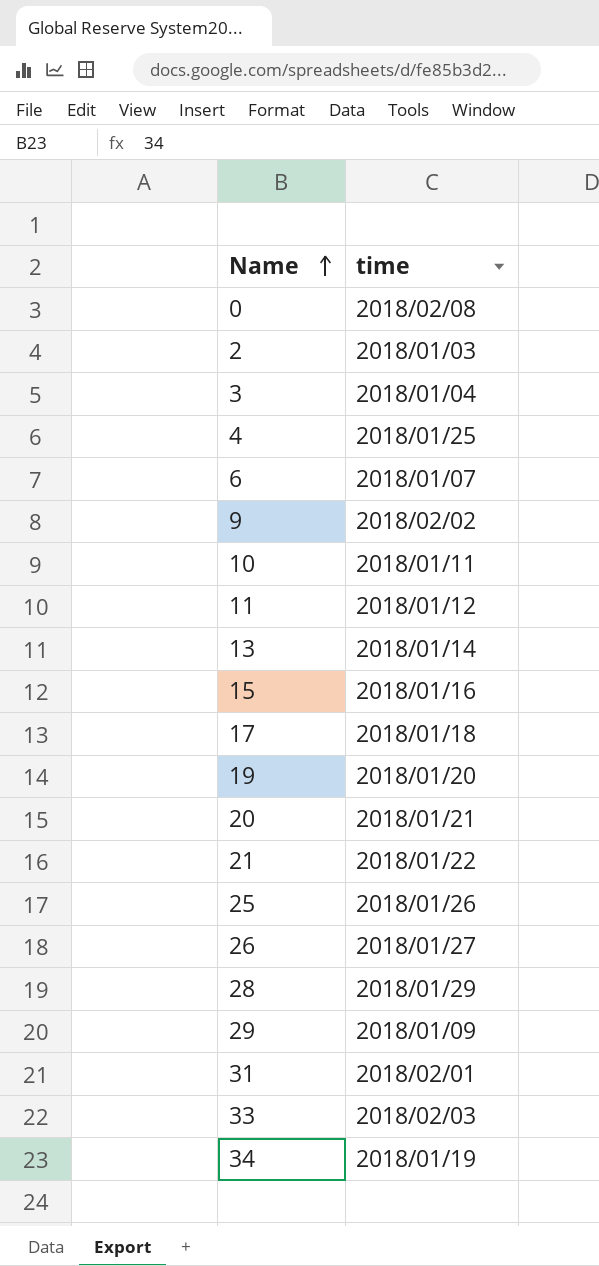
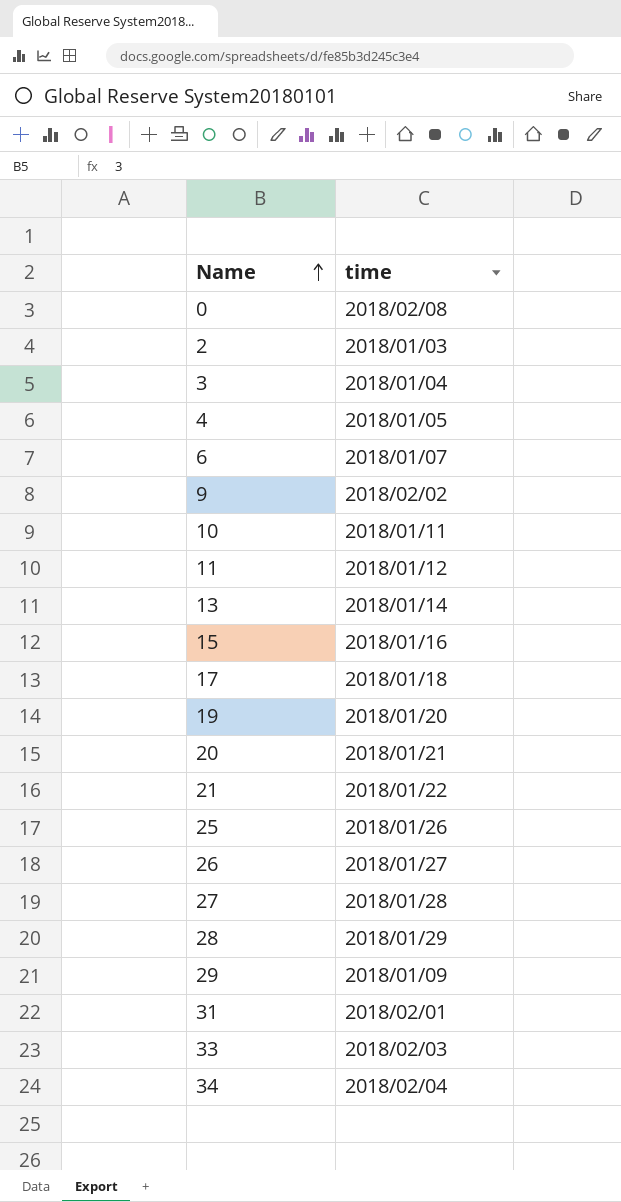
4 | time: 2018/01/25 -> 2018/01/05
row 27: none -> 2018/01/28
34 | time: 2018/01/19 -> 2018/02/04

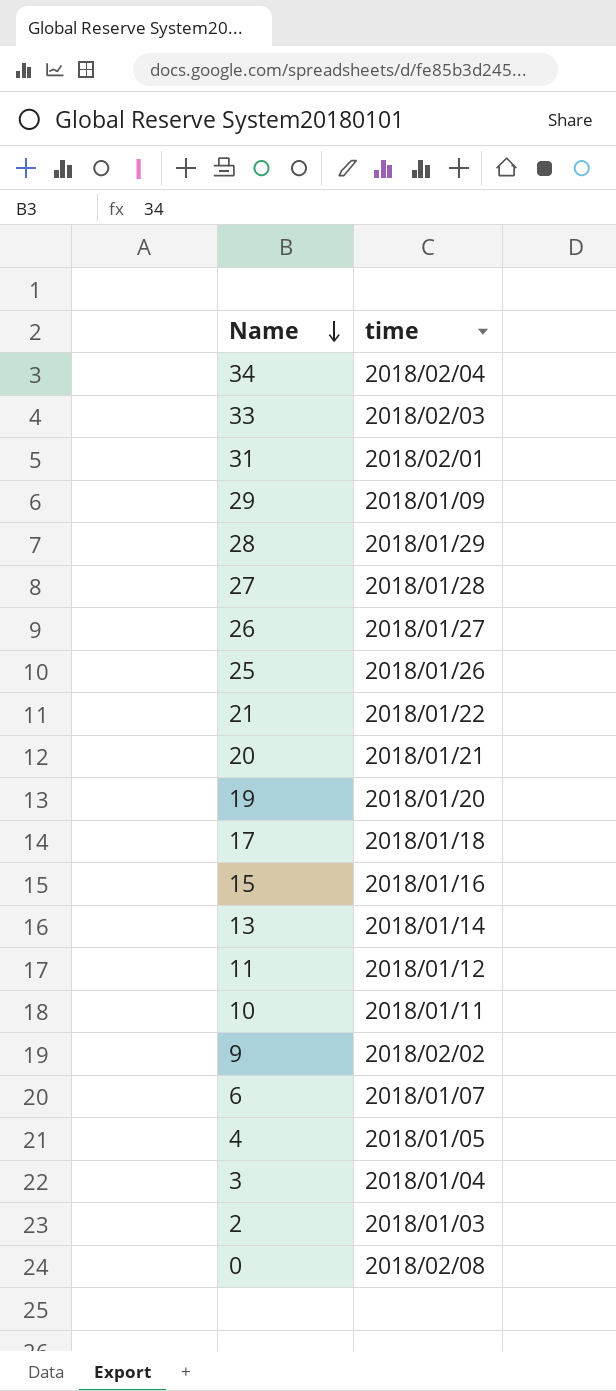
row order: Name ascending -> Name descending

